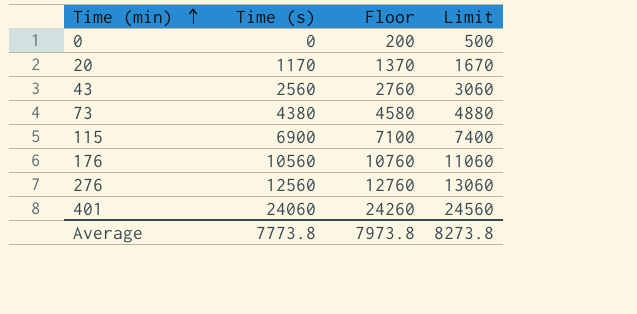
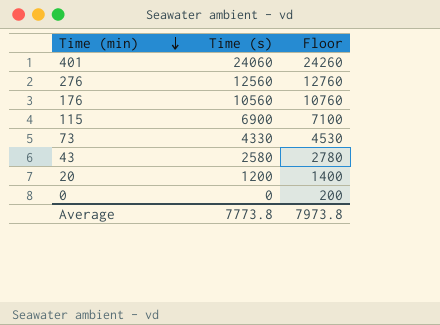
row order: Time (min) ascending -> Time (min) descending
column Limit | formula: [Time (s)] + 500 -> none
73 | Time (s): 4380 -> 4330
73 | Floor: 4580 -> 4530
43 | Time (s): 2560 -> 2580
43 | Floor: 2760 -> 2780
20 | Time (s): 1170 -> 1200
20 | Floor: 1370 -> 1400

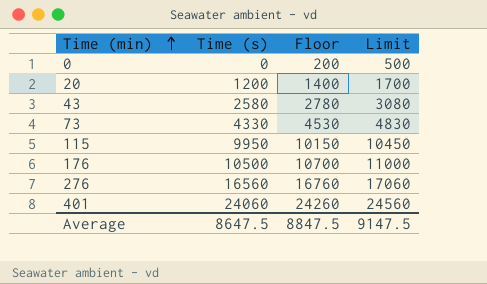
row order: Time (min) descending -> Time (min) ascending
column Limit | formula: none -> [Time (s)] + 500
115 | Time (s): 6900 -> 9950
115 | Floor: 7100 -> 10150
176 | Time (s): 10560 -> 10500
176 | Floor: 10760 -> 10700
276 | Time (s): 12560 -> 16560
276 | Floor: 12760 -> 16760
Average | Time (s): 7773.8 -> 8647.5
Average | Floor: 7973.8 -> 8847.5

